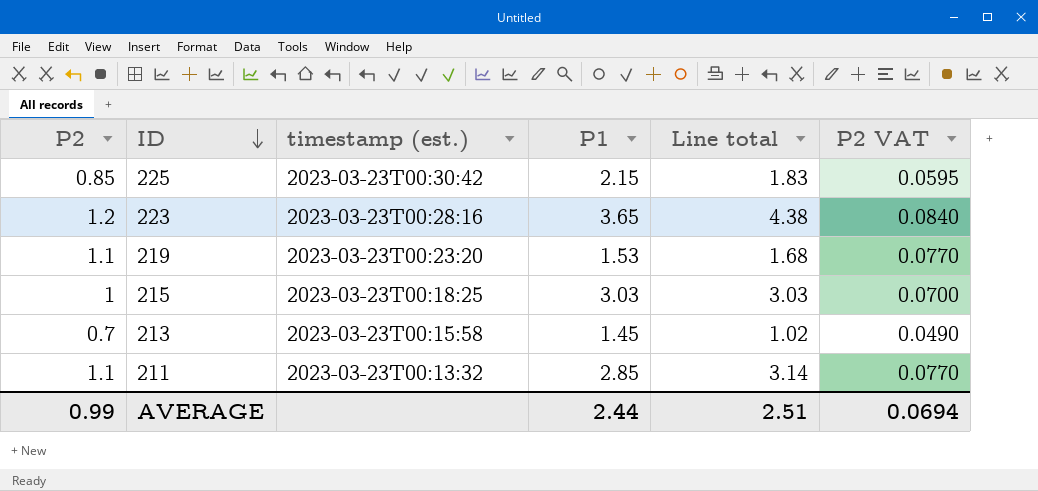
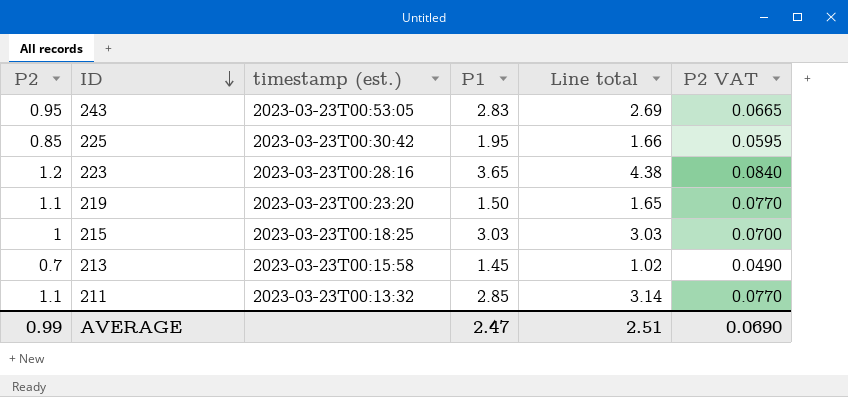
row 243: none -> 0.95 | 2023-03-23T00:53:05 | 2.83 | 2.69 | 0.0665
225 | P1: 2.15 -> 1.95
225 | Line total: 1.83 -> 1.66
219 | P1: 1.53 -> 1.50
219 | Line total: 1.68 -> 1.65
AVERAGE | P1: 2.44 -> 2.47
AVERAGE | P2 VAT: 0.0694 -> 0.0690

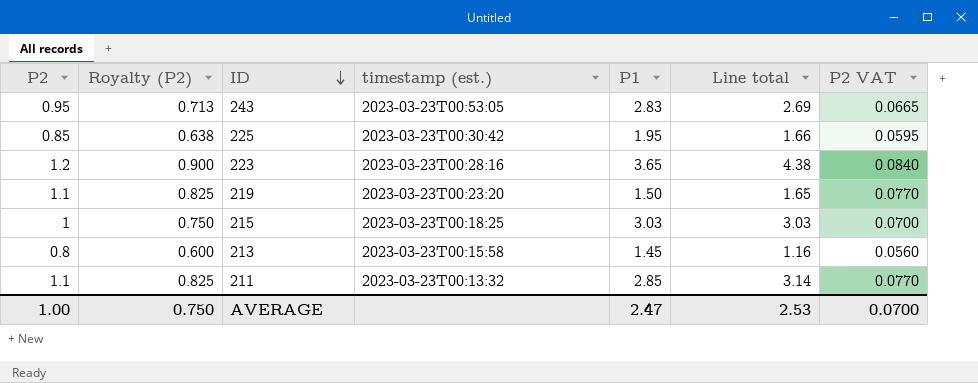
column Royalty (P2) | formula: none -> [P2] * 0.75
213 | P2: 0.7 -> 0.8
213 | Line total: 1.02 -> 1.16
213 | P2 VAT: 0.0490 -> 0.0560
AVERAGE | P2: 0.99 -> 1.00
AVERAGE | Line total: 2.51 -> 2.53
AVERAGE | P2 VAT: 0.0690 -> 0.0700

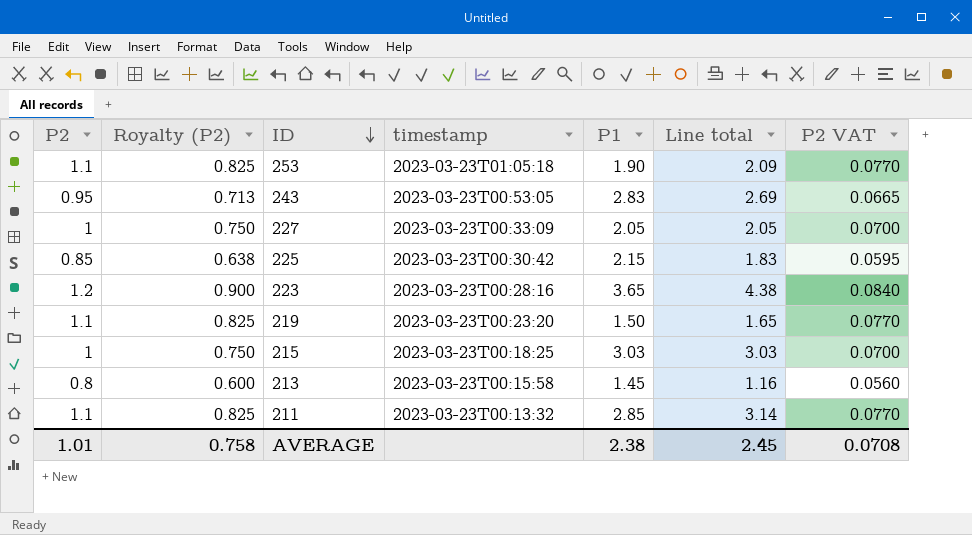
column name: timestamp (est.) -> timestamp
row 253: none -> 1.1 | 0.825 | 2023-03-23T01:05:18 | 1.90 | 2.09 | 0.0770
row 227: none -> 1 | 0.750 | 2023-03-23T00:33:09 | 2.05 | 2.05 | 0.0700
225 | P1: 1.95 -> 2.15
225 | Line total: 1.66 -> 1.83
AVERAGE | P2: 1.00 -> 1.01
AVERAGE | Royalty (P2): 0.750 -> 0.758
AVERAGE | P1: 2.47 -> 2.38
AVERAGE | Line total: 2.53 -> 2.45
AVERAGE | P2 VAT: 0.0700 -> 0.0708

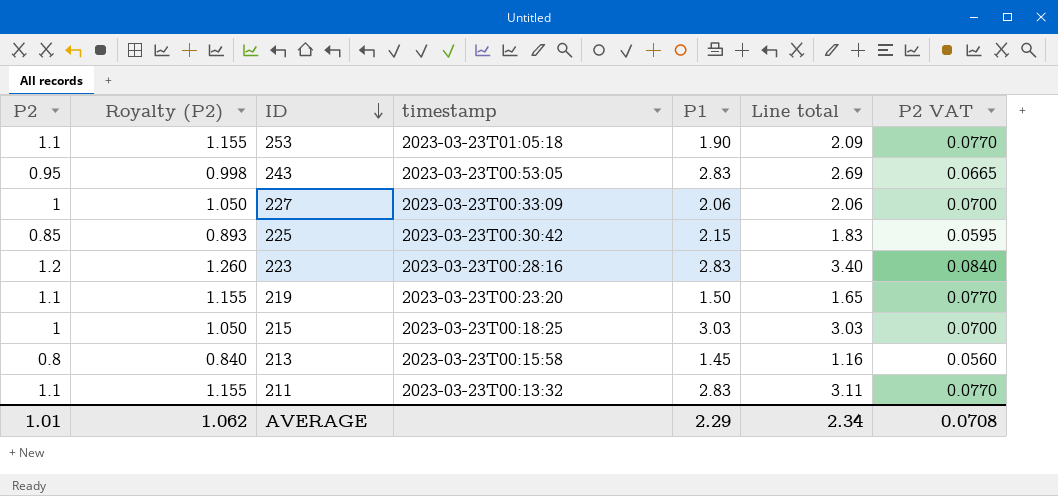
column Royalty (P2) | formula: [P2] * 0.75 -> [P2] * 1.05
227 | P1: 2.05 -> 2.06
227 | Line total: 2.05 -> 2.06
223 | P1: 3.65 -> 2.83
223 | Line total: 4.38 -> 3.40
211 | P1: 2.85 -> 2.83
211 | Line total: 3.14 -> 3.11
AVERAGE | Royalty (P2): 0.758 -> 1.062
AVERAGE | P1: 2.38 -> 2.29
AVERAGE | Line total: 2.45 -> 2.34

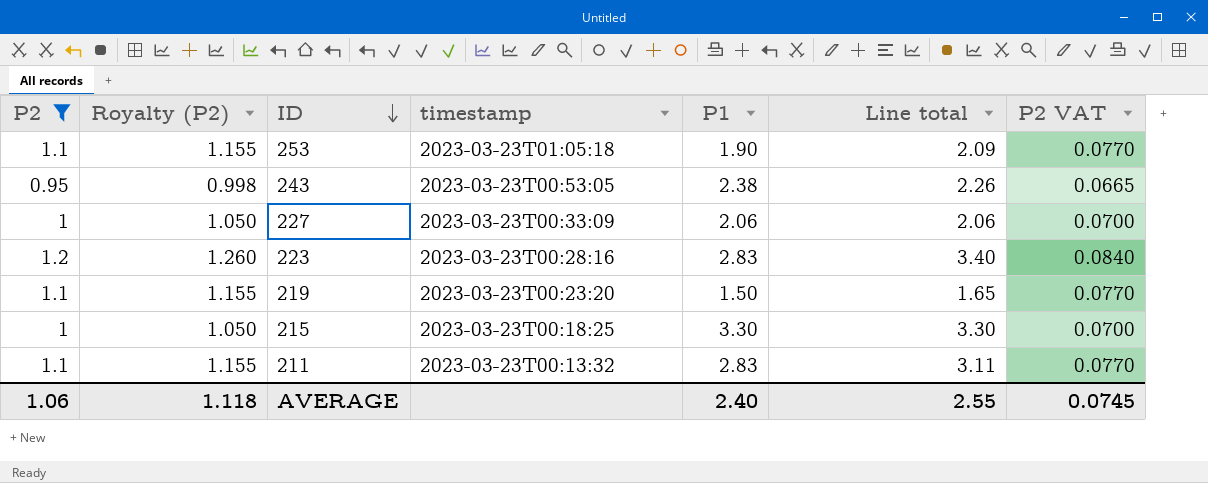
filter: none -> P2 >= 0.95
243 | P1: 2.83 -> 2.38
243 | Line total: 2.69 -> 2.26
215 | P1: 3.03 -> 3.30
215 | Line total: 3.03 -> 3.30
AVERAGE | P2: 1.01 -> 1.06
AVERAGE | Royalty (P2): 1.062 -> 1.118
AVERAGE | P1: 2.29 -> 2.40
AVERAGE | Line total: 2.34 -> 2.55
AVERAGE | P2 VAT: 0.0708 -> 0.0745

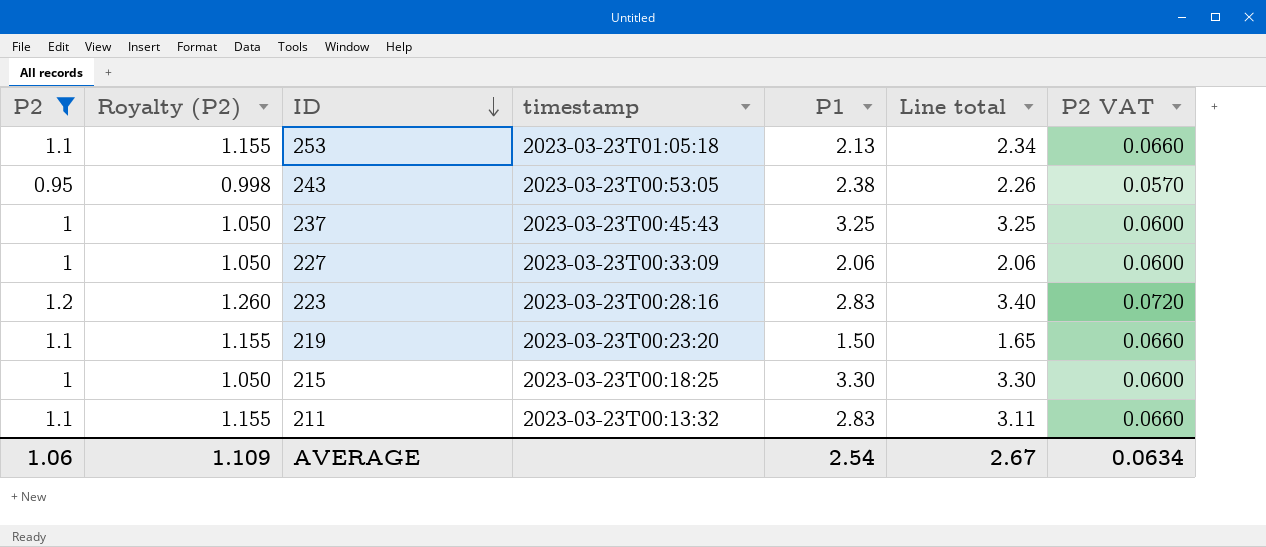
column P2 VAT | formula: [P2] * 0.07 -> [P2] * 0.06
253 | P1: 1.90 -> 2.13
253 | Line total: 2.09 -> 2.34
row 237: none -> 1 | 1.050 | 2023-03-23T00:45:43 | 3.25 | 3.25 | 0.0600
AVERAGE | Royalty (P2): 1.118 -> 1.109
AVERAGE | P1: 2.40 -> 2.54
AVERAGE | Line total: 2.55 -> 2.67
AVERAGE | P2 VAT: 0.0745 -> 0.0634

